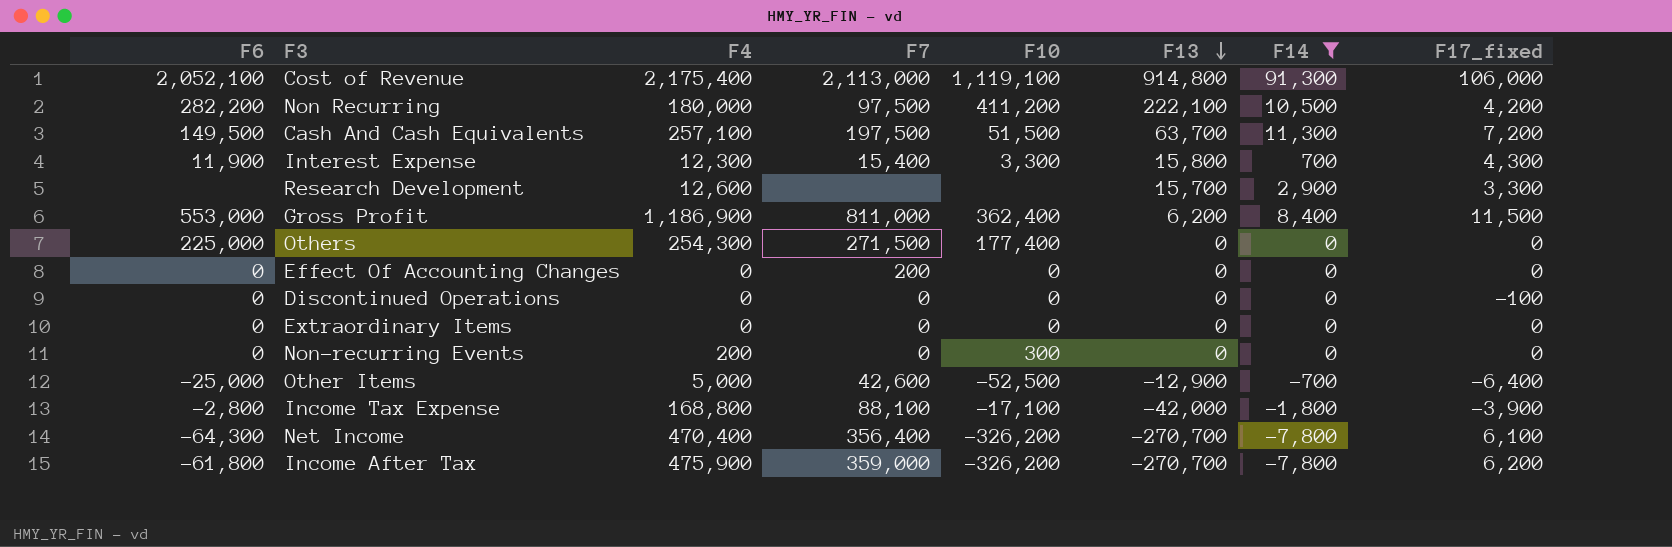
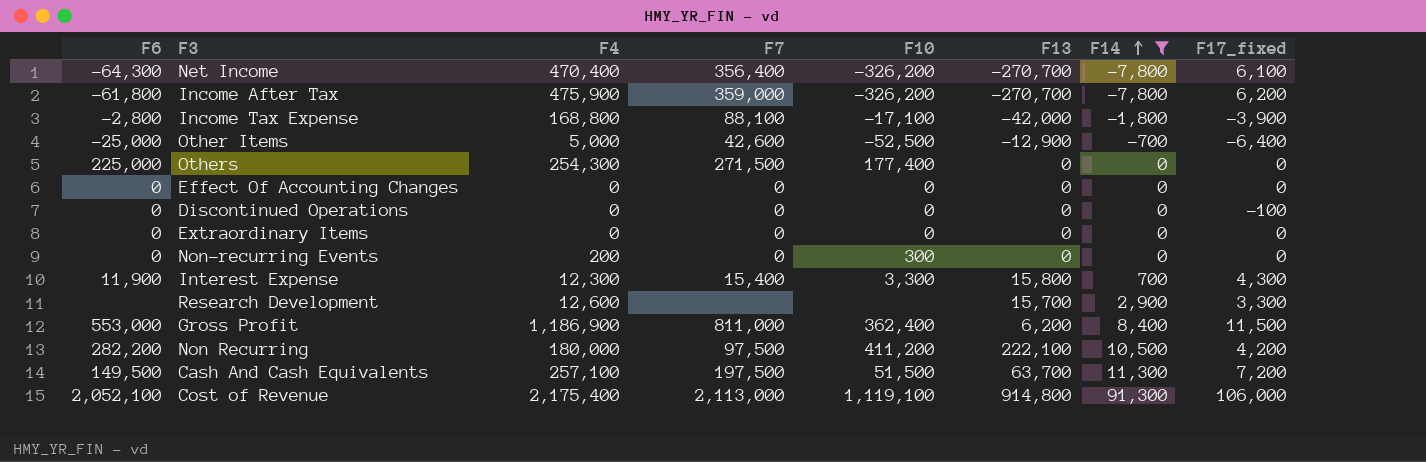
row order: F13 descending -> F14 ascending
Effect Of Accounting Changes | F7: 200 -> 0

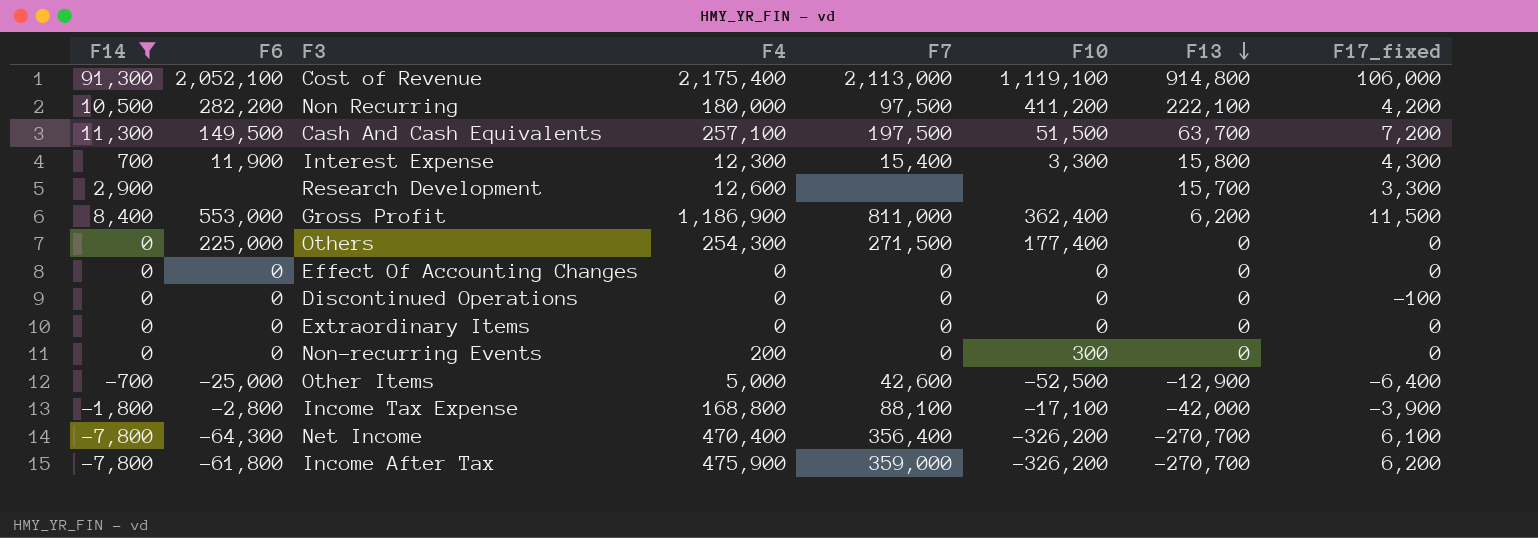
row order: F14 ascending -> F13 descending
column F14 | position: 7 -> 1

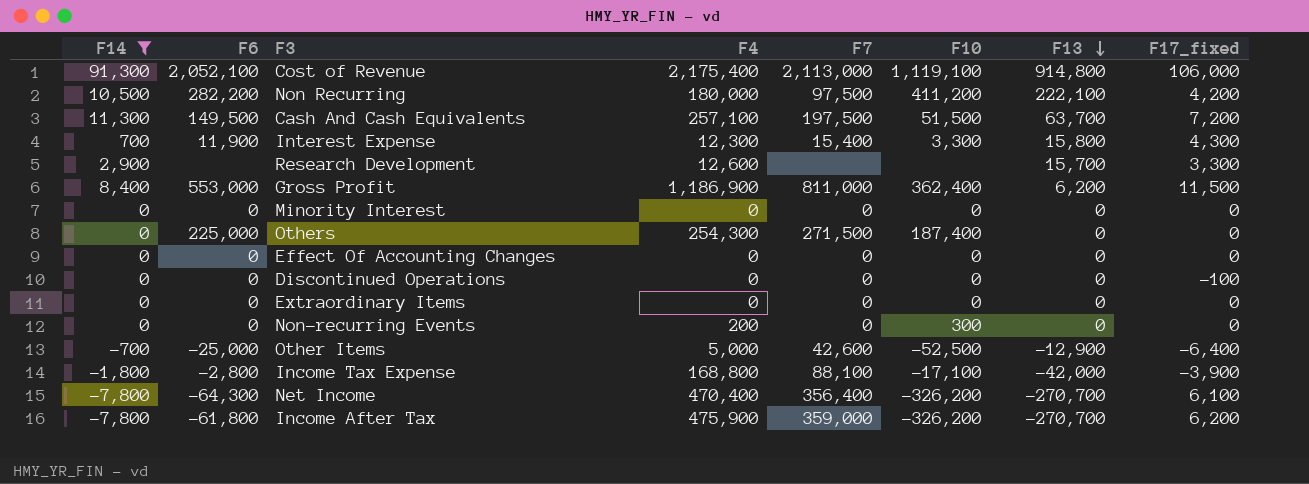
row Minority Interest: none -> 0 | 0 | 0 | 0 | 0 | 0 | 0
Others | F10: 177,400 -> 187,400

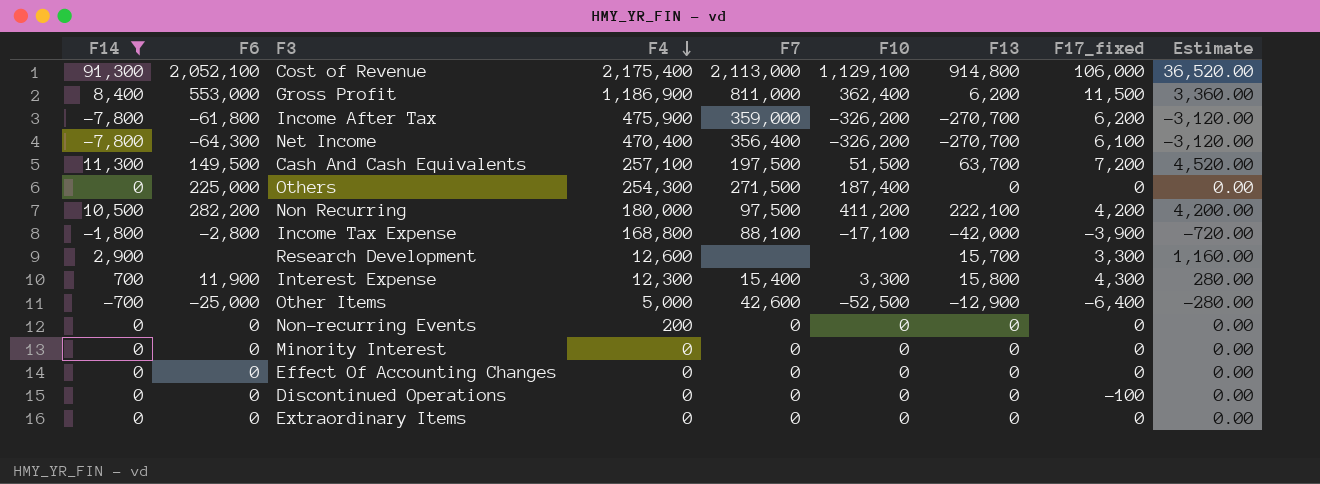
row order: F13 descending -> F4 descending
column Estimate | formula: none -> [F14] * 0.4
Cost of Revenue | F10: 1,119,100 -> 1,129,100
Non-recurring Events | F10: 300 -> 0

